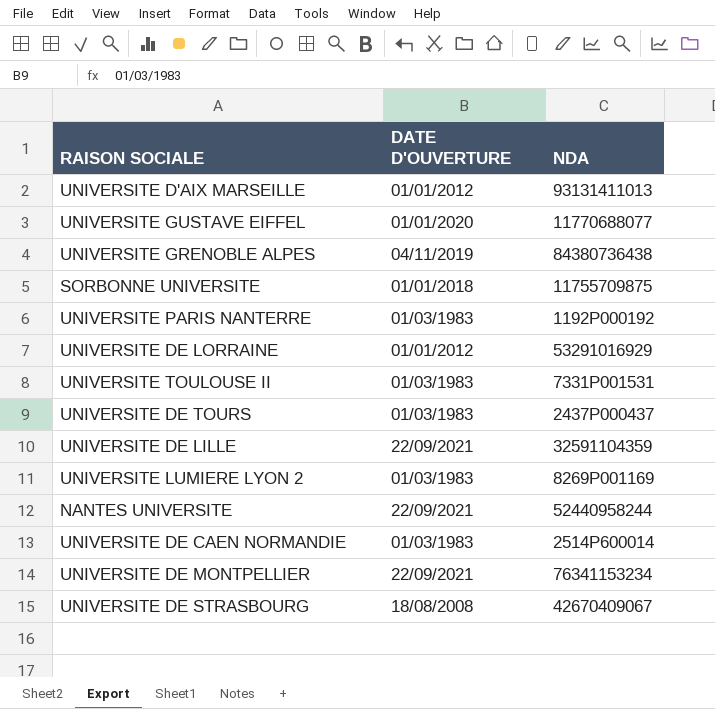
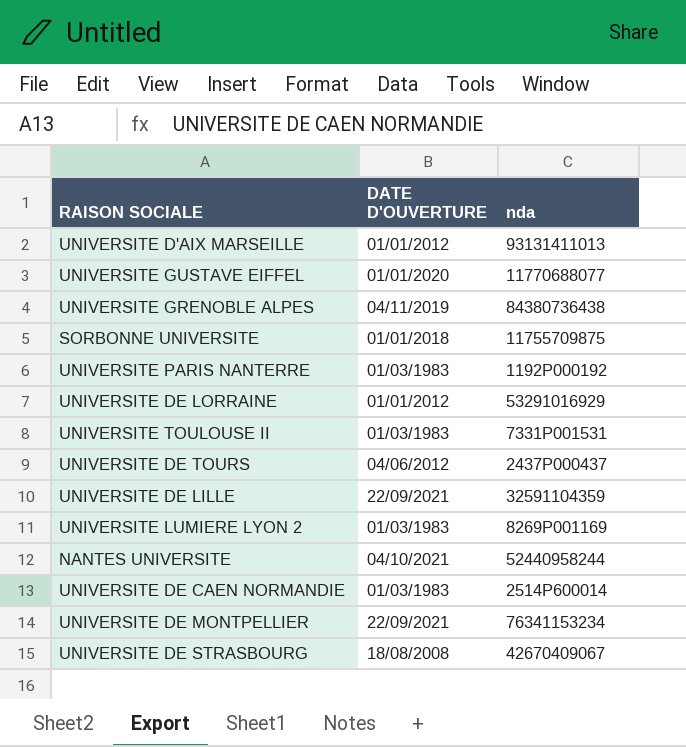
column name: NDA -> nda
UNIVERSITE DE TOURS | DATE D'OUVERTURE: 01/03/1983 -> 04/06/2012
NANTES UNIVERSITE | DATE D'OUVERTURE: 22/09/2021 -> 04/10/2021

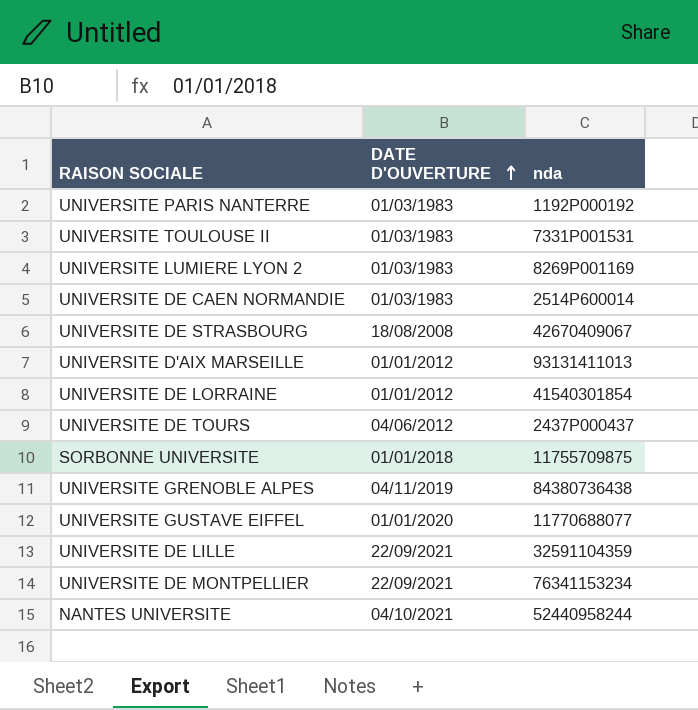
row order: none -> DATE D'OUVERTURE ascending
UNIVERSITE DE LORRAINE | nda: 53291016929 -> 41540301854

